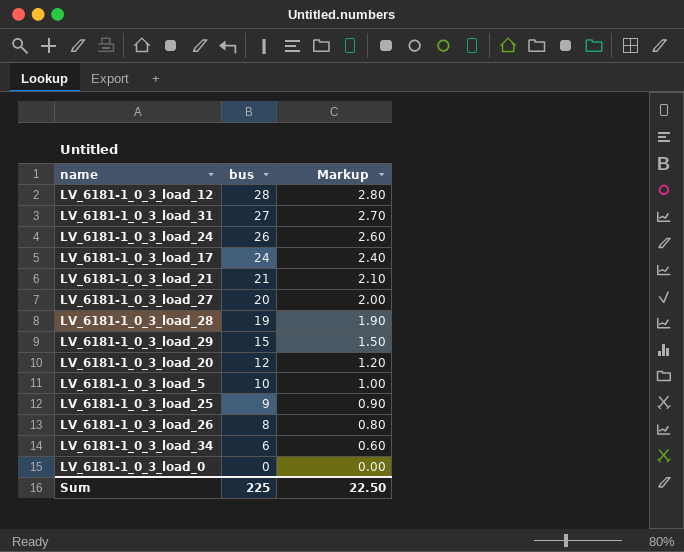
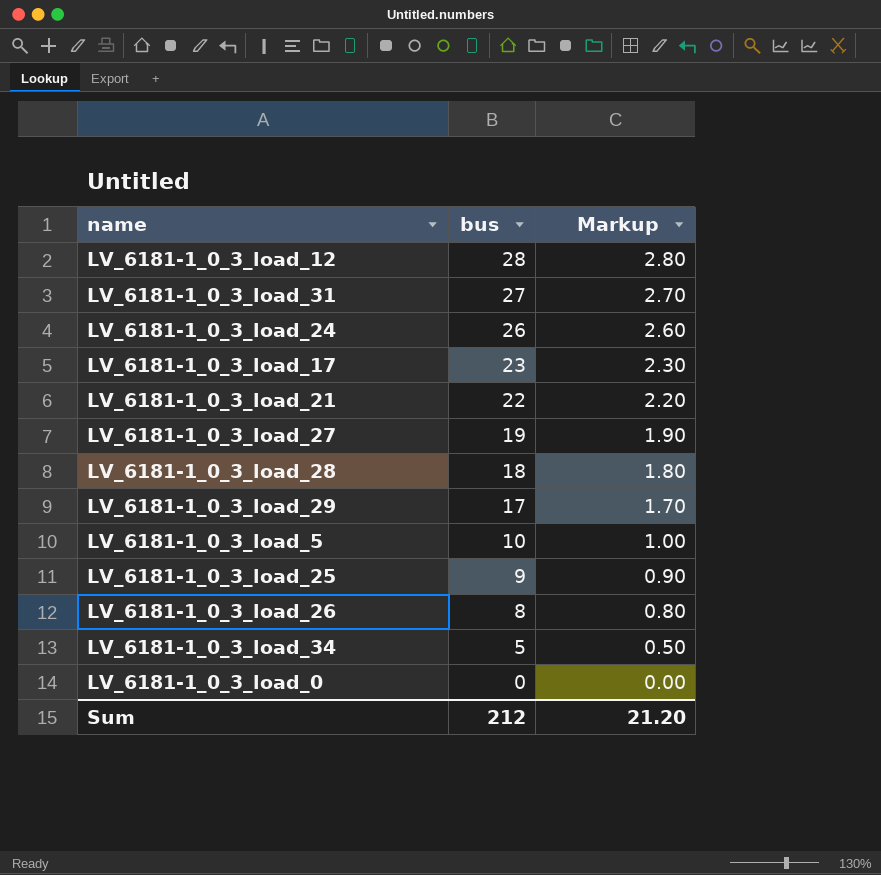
row LV_6181-1_0_3_load_20: 12 | 1.20 -> none
LV_6181-1_0_3_load_17 | bus: 24 -> 23
LV_6181-1_0_3_load_17 | Markup: 2.40 -> 2.30
LV_6181-1_0_3_load_21 | bus: 21 -> 22
LV_6181-1_0_3_load_21 | Markup: 2.10 -> 2.20
LV_6181-1_0_3_load_27 | bus: 20 -> 19
LV_6181-1_0_3_load_27 | Markup: 2.00 -> 1.90
LV_6181-1_0_3_load_28 | bus: 19 -> 18
LV_6181-1_0_3_load_28 | Markup: 1.90 -> 1.80
LV_6181-1_0_3_load_29 | bus: 15 -> 17
LV_6181-1_0_3_load_29 | Markup: 1.50 -> 1.70
LV_6181-1_0_3_load_34 | bus: 6 -> 5
LV_6181-1_0_3_load_34 | Markup: 0.60 -> 0.50
Sum | bus: 225 -> 212
Sum | Markup: 22.50 -> 21.20

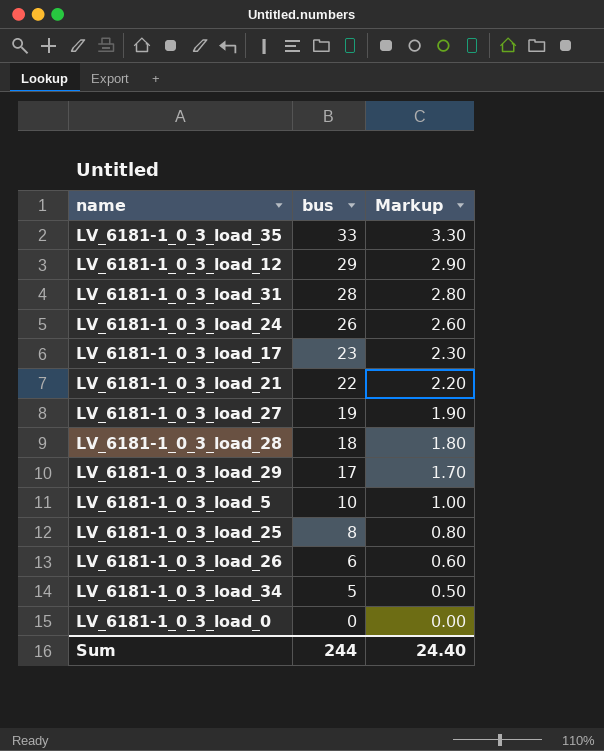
row LV_6181-1_0_3_load_35: none -> 33 | 3.30
LV_6181-1_0_3_load_12 | bus: 28 -> 29
LV_6181-1_0_3_load_12 | Markup: 2.80 -> 2.90
LV_6181-1_0_3_load_31 | bus: 27 -> 28
LV_6181-1_0_3_load_31 | Markup: 2.70 -> 2.80
LV_6181-1_0_3_load_25 | bus: 9 -> 8
LV_6181-1_0_3_load_25 | Markup: 0.90 -> 0.80
LV_6181-1_0_3_load_26 | bus: 8 -> 6
LV_6181-1_0_3_load_26 | Markup: 0.80 -> 0.60
Sum | bus: 212 -> 244
Sum | Markup: 21.20 -> 24.40

